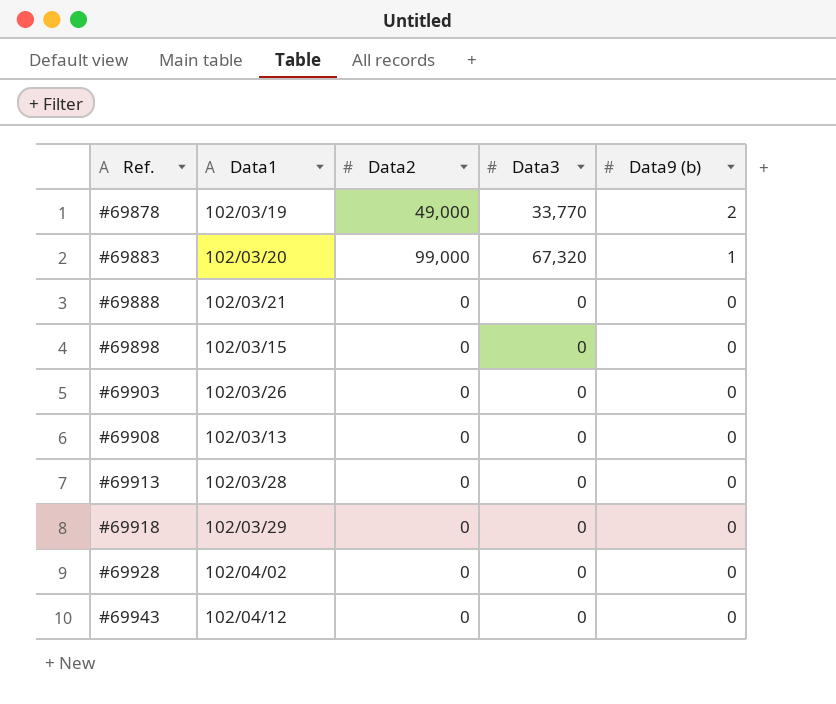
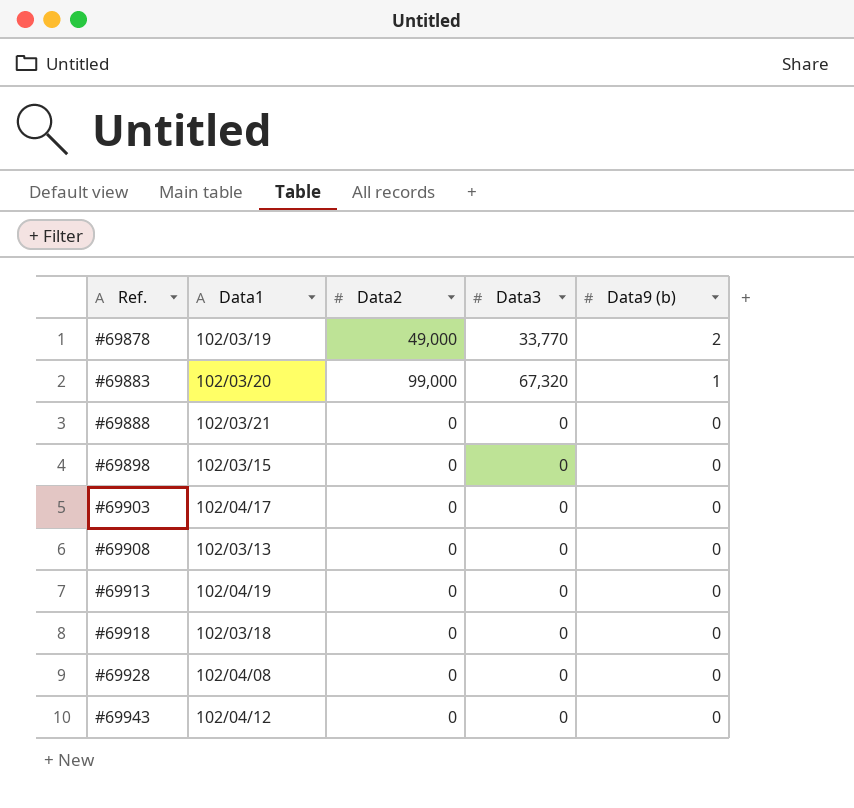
#69903 | Data1: 102/03/26 -> 102/04/17
#69913 | Data1: 102/03/28 -> 102/04/19
#69918 | Data1: 102/03/29 -> 102/03/18
#69928 | Data1: 102/04/02 -> 102/04/08

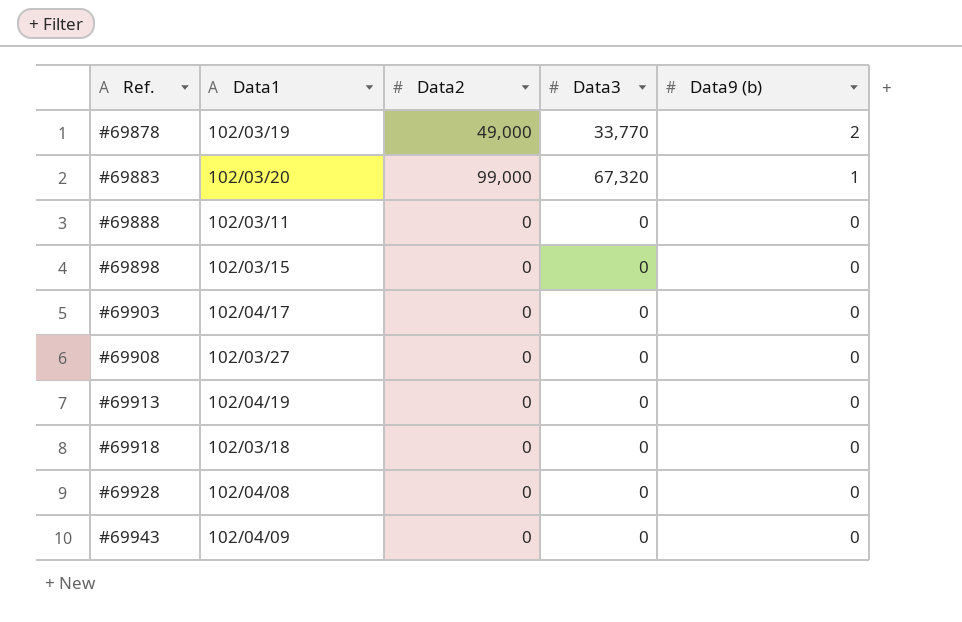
#69888 | Data1: 102/03/21 -> 102/03/11
#69908 | Data1: 102/03/13 -> 102/03/27
#69943 | Data1: 102/04/12 -> 102/04/09

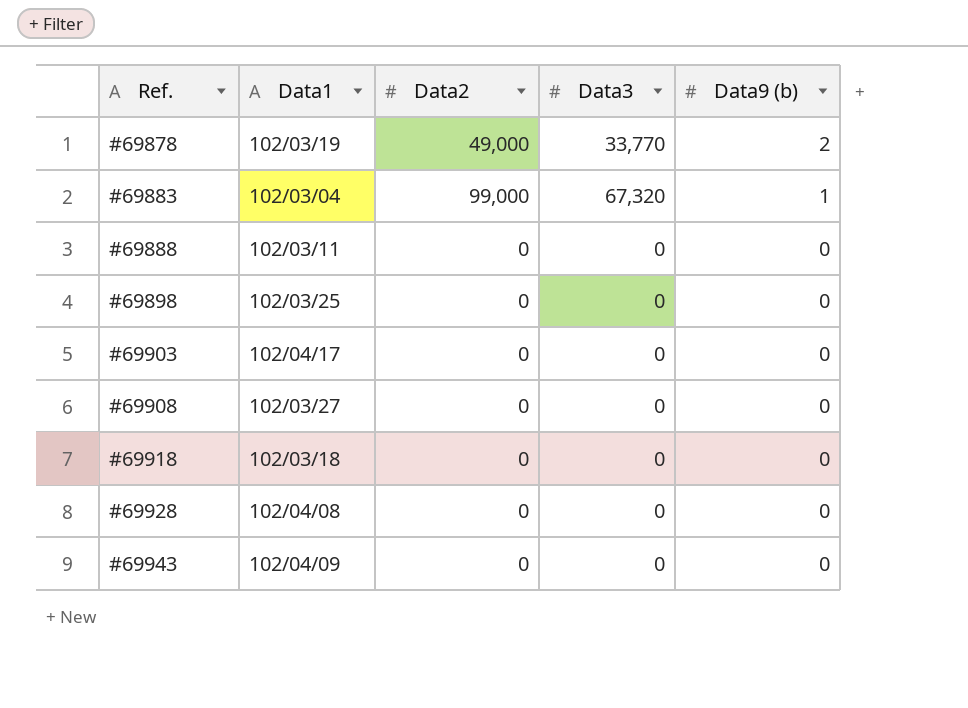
row #69913: 102/04/19 | 0 | 0 | 0 -> none
#69883 | Data1: 102/03/20 -> 102/03/04
#69898 | Data1: 102/03/15 -> 102/03/25

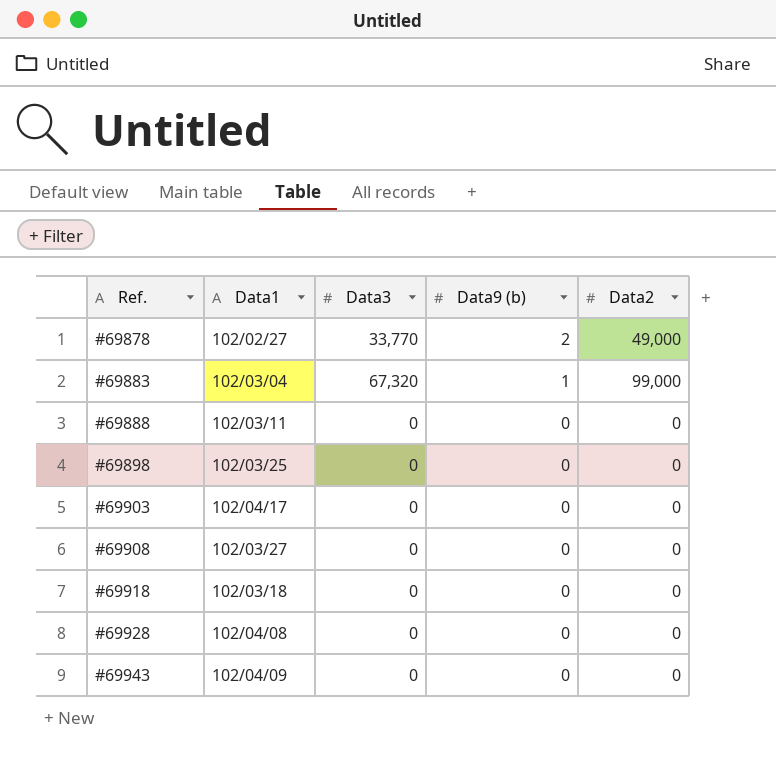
column Data2 | position: 3 -> 5
#69878 | Data1: 102/03/19 -> 102/02/27

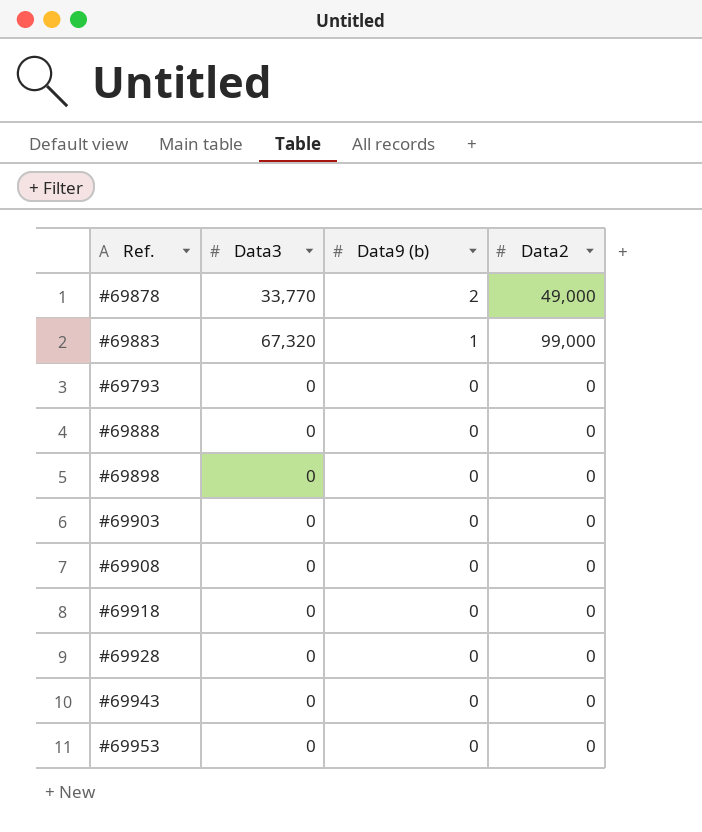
column Data1 | position: 2 -> none
row #69793: none -> 0 | 0 | 0
row #69953: none -> 0 | 0 | 0

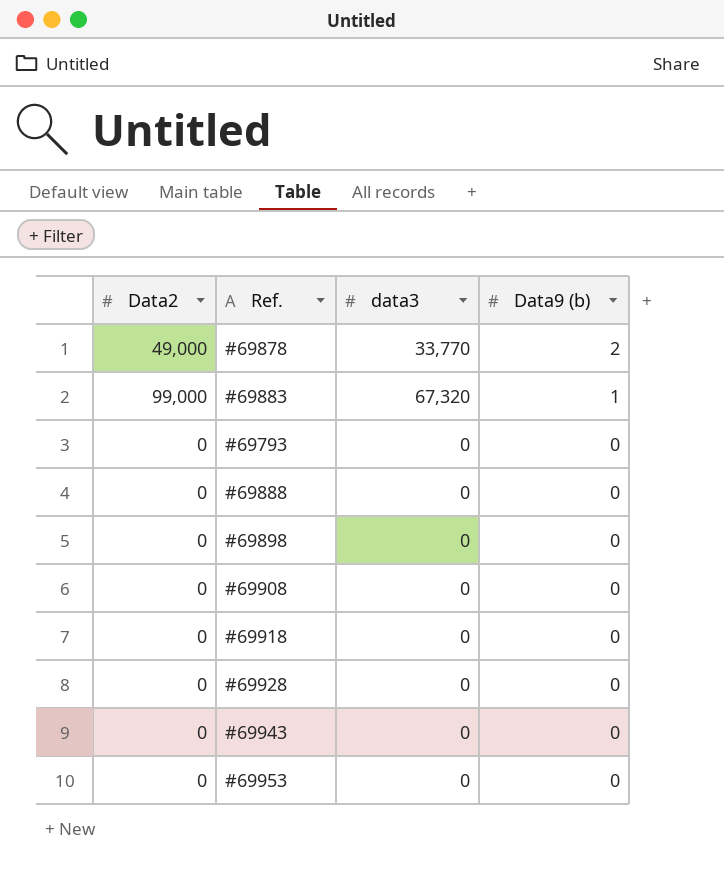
column Data2 | position: 4 -> 1
column name: Data3 -> data3
row #69903: 0 | 0 | 0 -> none

